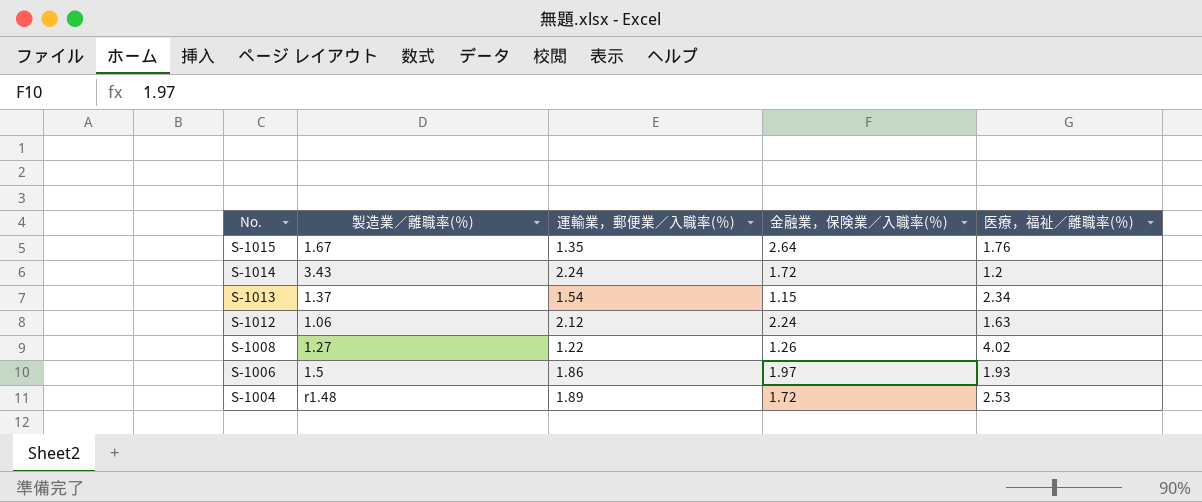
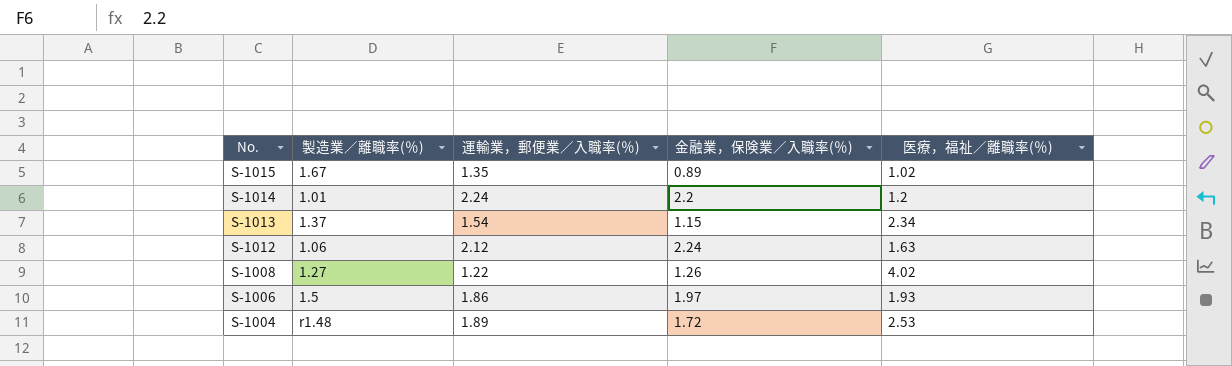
S-1015 | 金融業，保険業／入職率(％): 2.64 -> 0.89
S-1015 | 医療，福祉／離職率(％): 1.76 -> 1.02
S-1014 | 製造業／離職率(％): 3.43 -> 1.01
S-1014 | 金融業，保険業／入職率(％): 1.72 -> 2.2

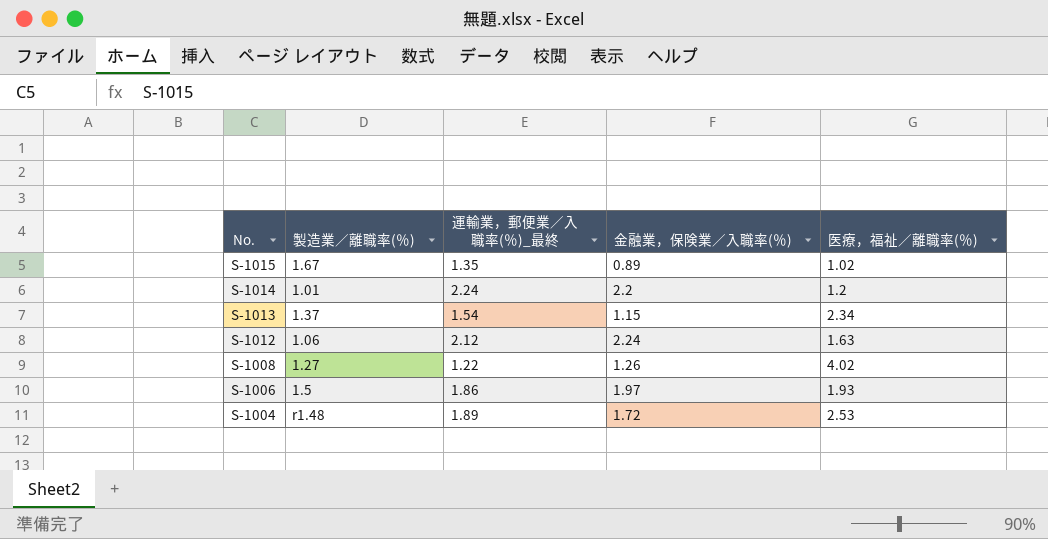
column name: 運輸業，郵便業／入職率(％) -> 運輸業，郵便業／入職率(％)_最終

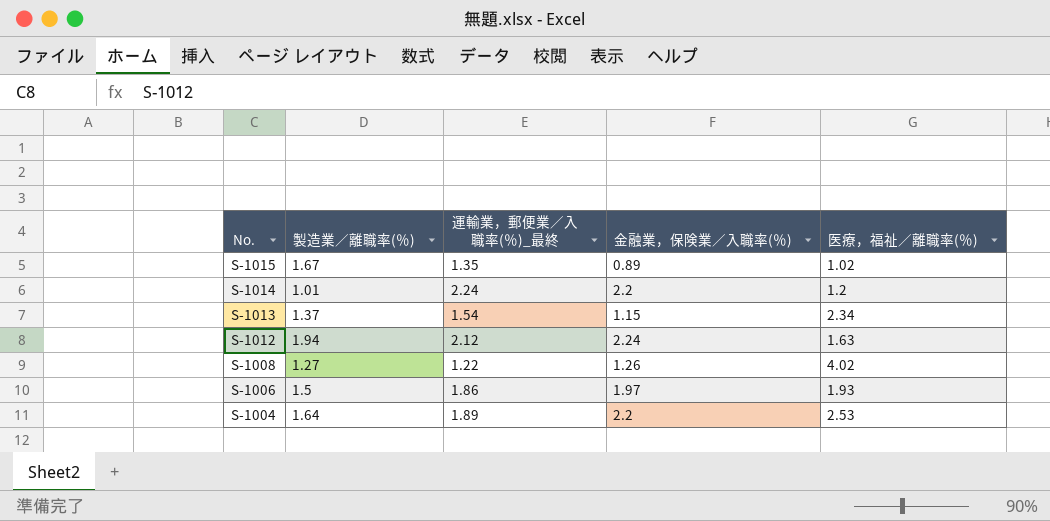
S-1012 | 製造業／離職率(％): 1.06 -> 1.94
S-1004 | 製造業／離職率(％): r1.48 -> 1.64
S-1004 | 金融業，保険業／入職率(％): 1.72 -> 2.2

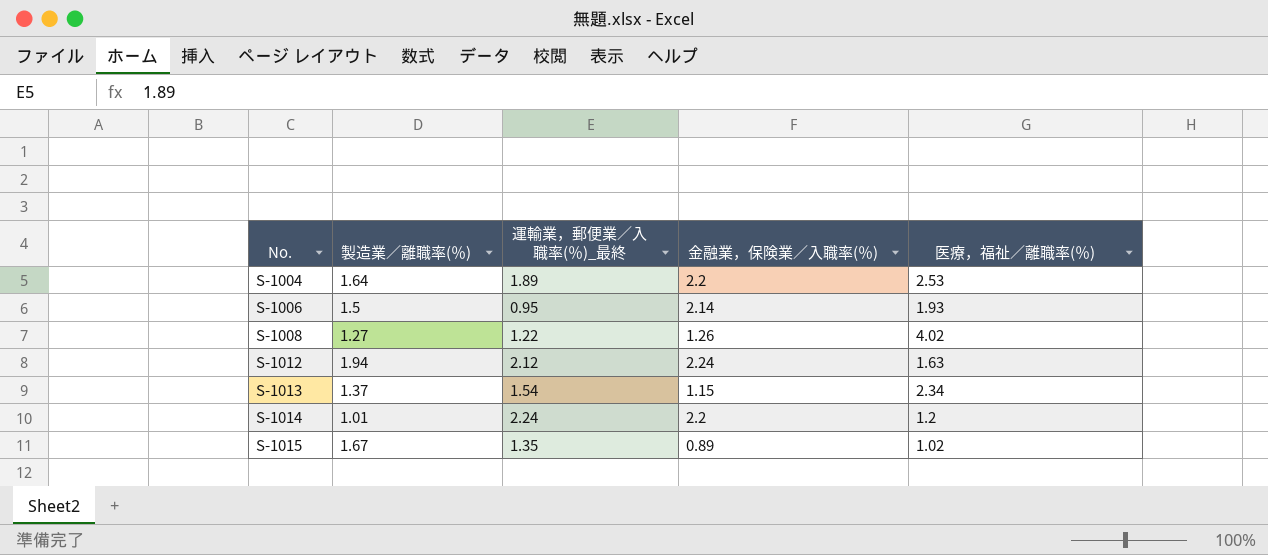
row order: No. descending -> No. ascending
S-1006 | 運輸業，郵便業／入職率(％)_最終: 1.86 -> 0.95
S-1006 | 金融業，保険業／入職率(％): 1.97 -> 2.14

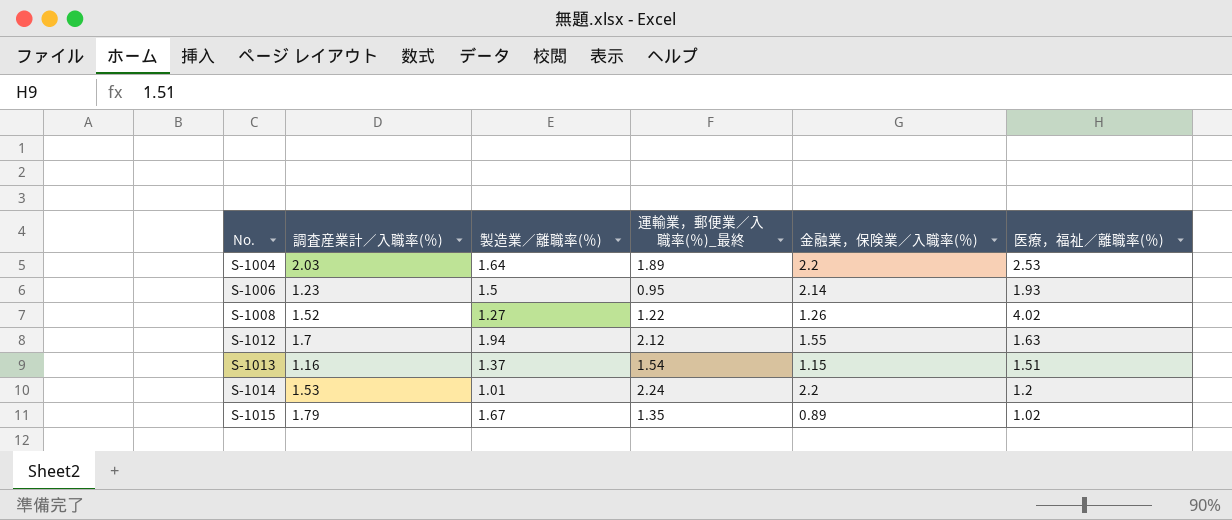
column 調査産業計／入職率(％) | position: none -> 2
S-1012 | 金融業，保険業／入職率(％): 2.24 -> 1.55
S-1013 | 医療，福祉／離職率(％): 2.34 -> 1.51

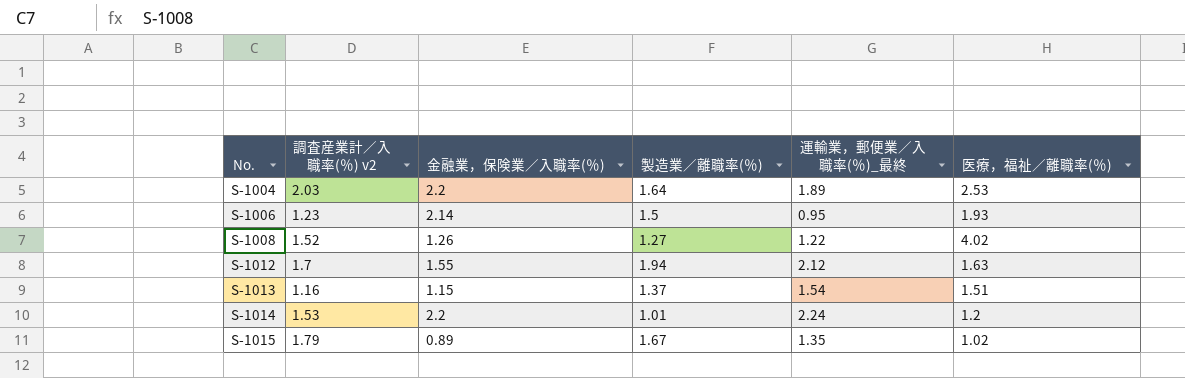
column name: 調査産業計／入職率(％) -> 調査産業計／入職率(％) v2
column 金融業，保険業／入職率(％) | position: 5 -> 3

